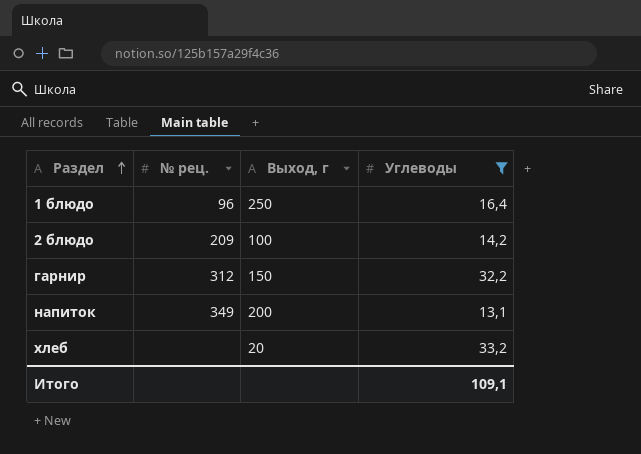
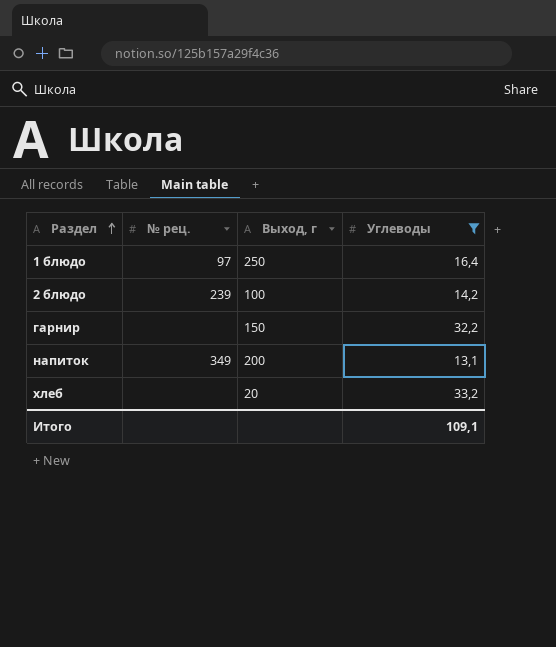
1 блюдо | № рец.: 96 -> 97
2 блюдо | № рец.: 209 -> 239
гарнир | № рец.: 312 -> none

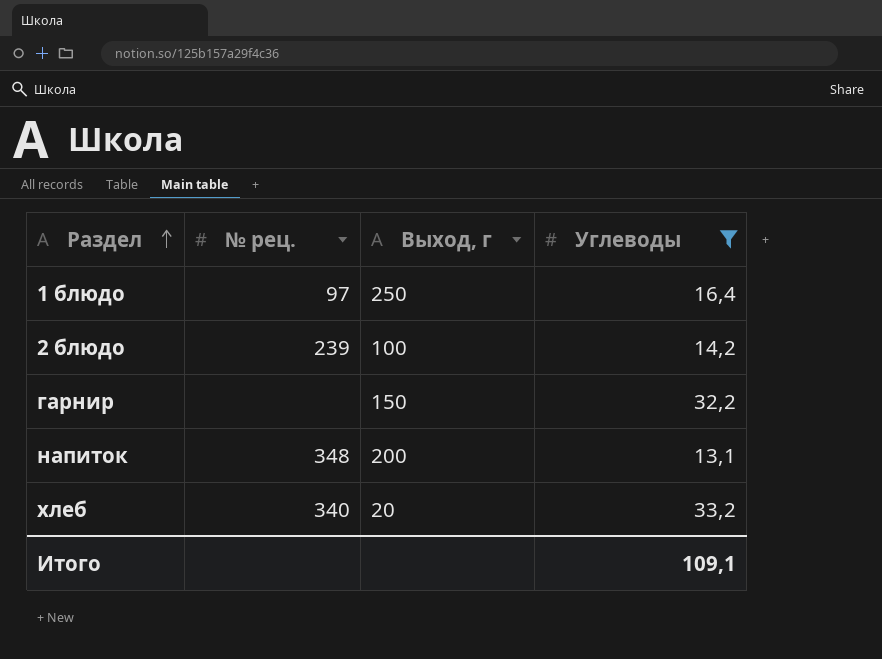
напиток | № рец.: 349 -> 348
хлеб | № рец.: none -> 340

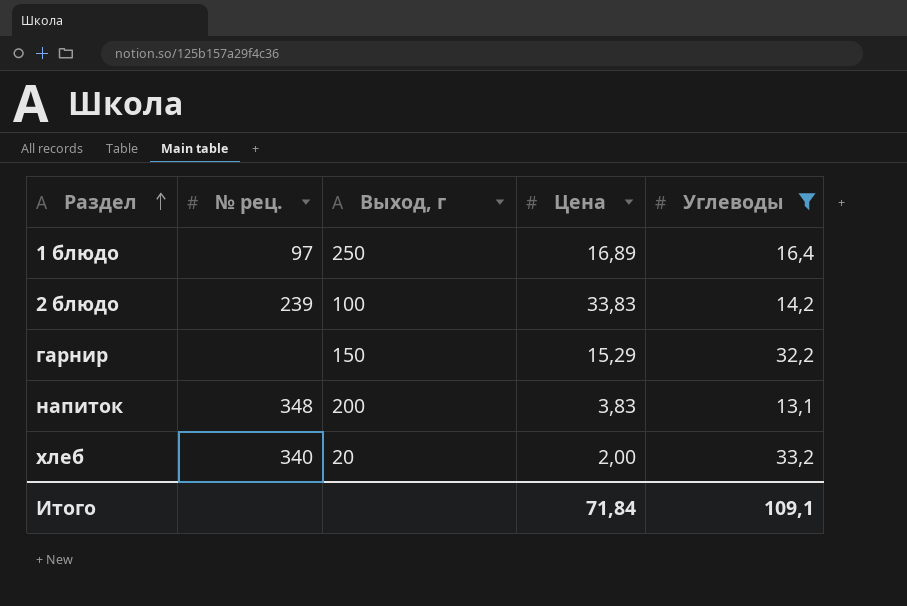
column Цена | position: none -> 4

